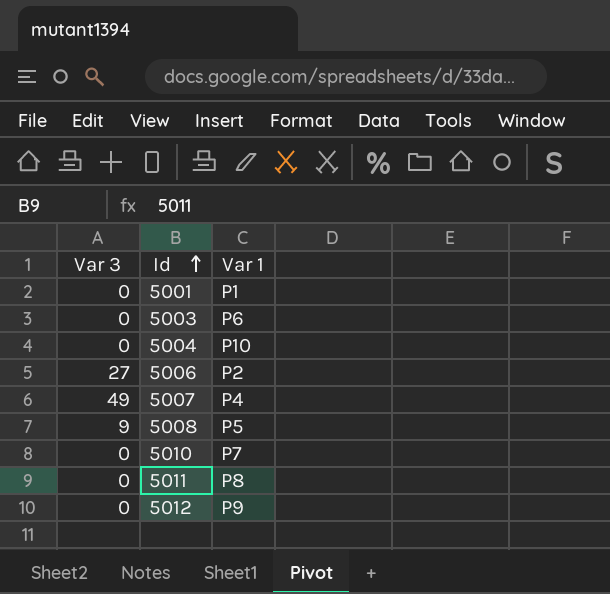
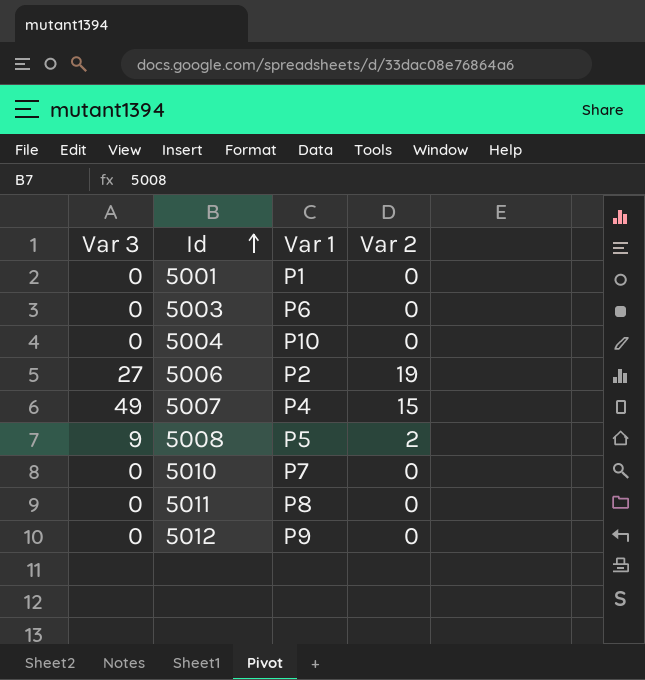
column Var 2 | position: none -> 4

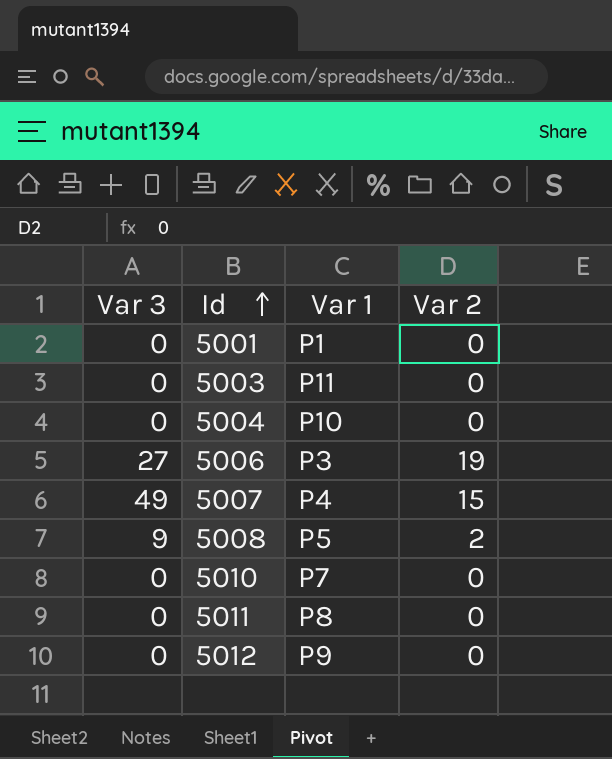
5003 | Var 1: P6 -> P11
5006 | Var 1: P2 -> P3

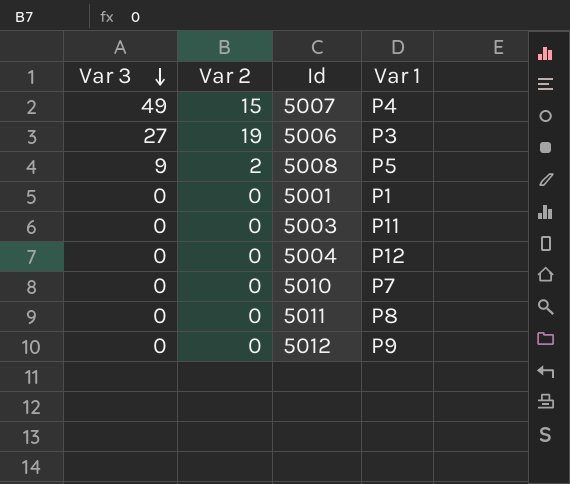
row order: Id ascending -> Var 3 descending
column Var 2 | position: 4 -> 2
5004 | Var 1: P10 -> P12

